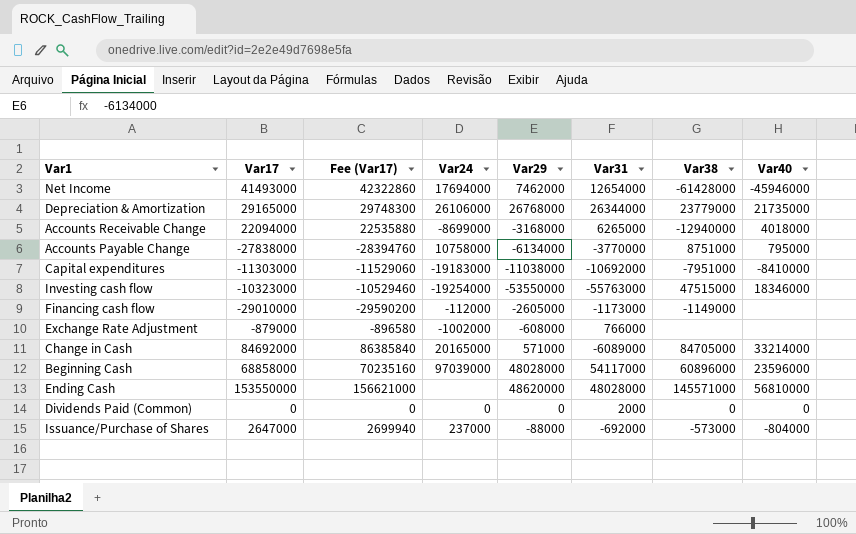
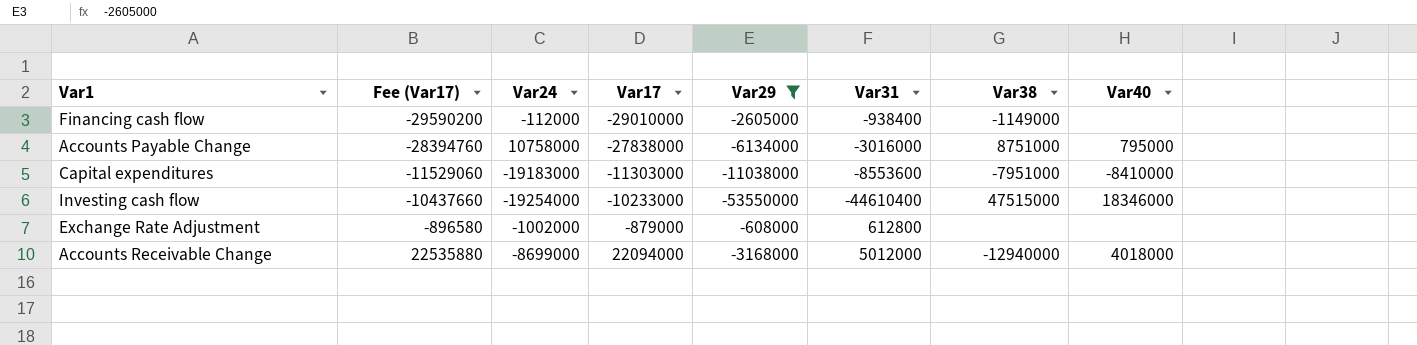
filter: none -> Var29 <= -608000
row order: none -> Fee (Var17) ascending
column Var17 | position: 2 -> 4
Financing cash flow | Var31: -1173000 -> -938400
Accounts Payable Change | Var31: -3770000 -> -3016000
Capital expenditures | Var31: -10692000 -> -8553600
Investing cash flow | Fee (Var17): -10529460 -> -10437660
Investing cash flow | Var17: -10323000 -> -10233000
Investing cash flow | Var31: -55763000 -> -44610400
Exchange Rate Adjustment | Var31: 766000 -> 612800
Accounts Receivable Change | Var31: 6265000 -> 5012000

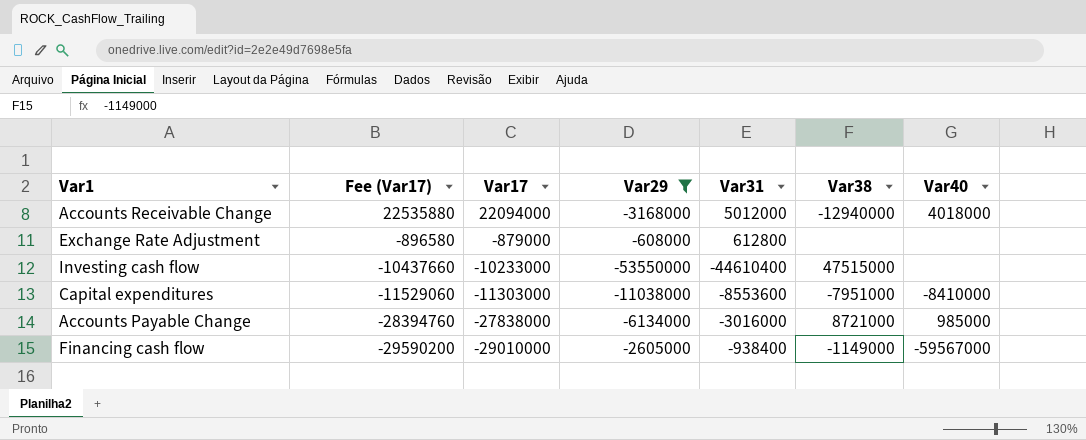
row order: Fee (Var17) ascending -> Fee (Var17) descending
column Var24 | position: 3 -> none
Investing cash flow | Var40: 18346000 -> none
Accounts Payable Change | Var38: 8751000 -> 8721000
Accounts Payable Change | Var40: 795000 -> 985000
Financing cash flow | Var40: none -> -59567000

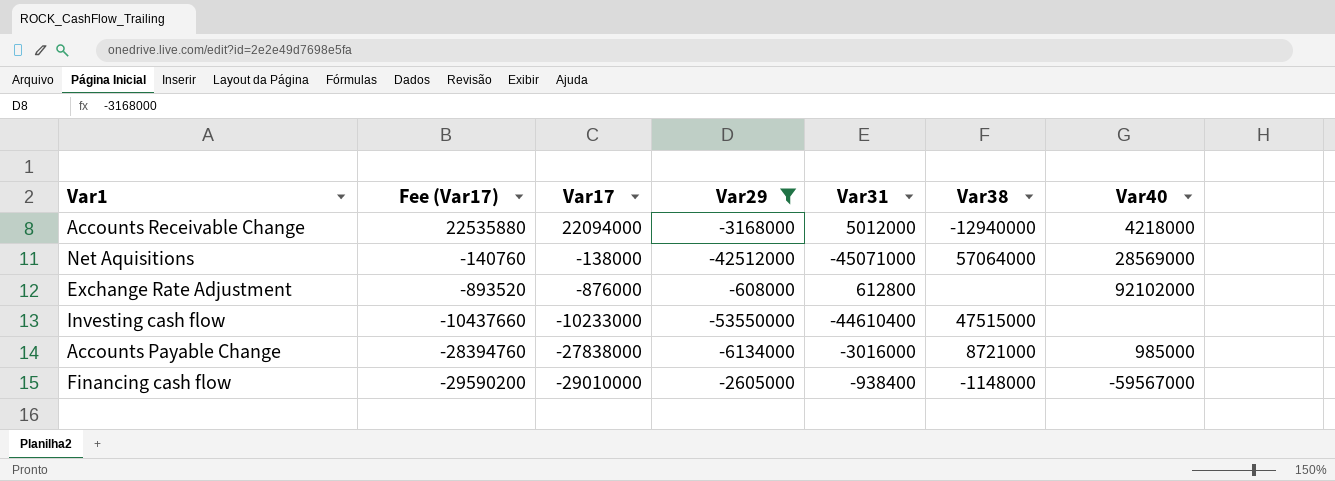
row Capital expenditures: -11529060 | -11303000 | -11038000 | -8553600 | -7951000 | -8410000 -> none
Accounts Receivable Change | Var40: 4018000 -> 4218000
row Net Aquisitions: none -> -140760 | -138000 | -42512000 | -45071000 | 57064000 | 28569000
Exchange Rate Adjustment | Fee (Var17): -896580 -> -893520
Exchange Rate Adjustment | Var17: -879000 -> -876000
Exchange Rate Adjustment | Var40: none -> 92102000
Financing cash flow | Var38: -1149000 -> -1148000

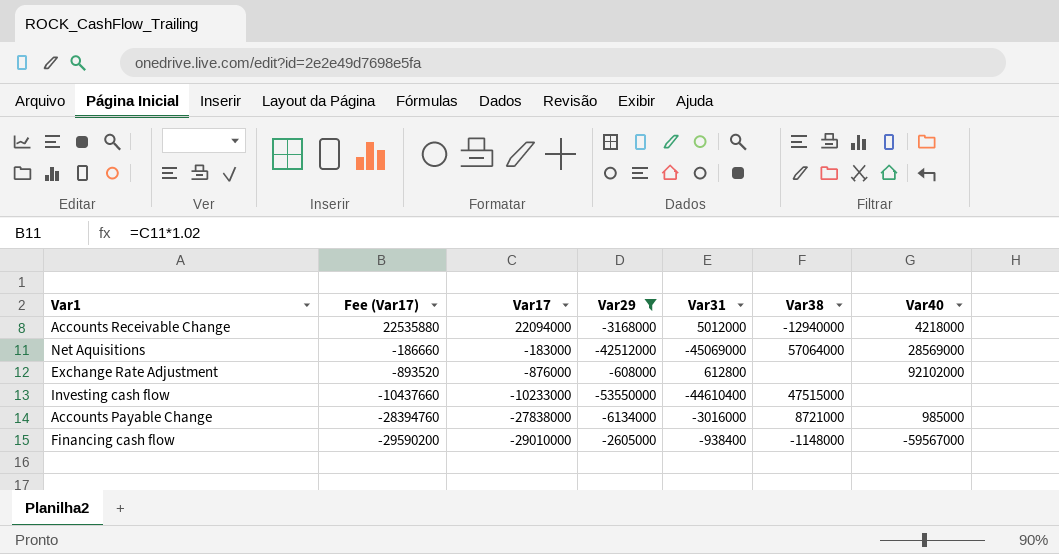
Net Aquisitions | Fee (Var17): -140760 -> -186660
Net Aquisitions | Var17: -138000 -> -183000
Net Aquisitions | Var31: -45071000 -> -45069000

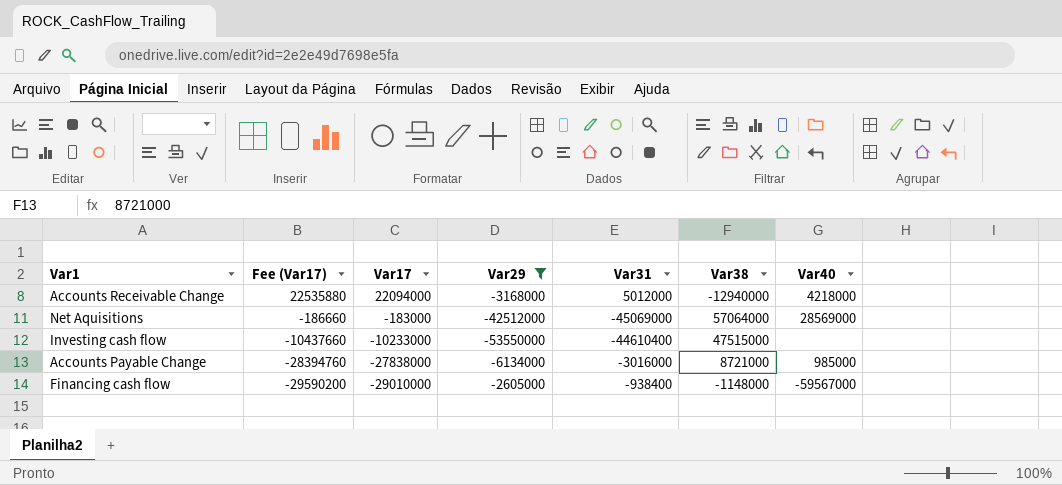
row Exchange Rate Adjustment: -893520 | -876000 | -608000 | 612800 | none | 92102000 -> none

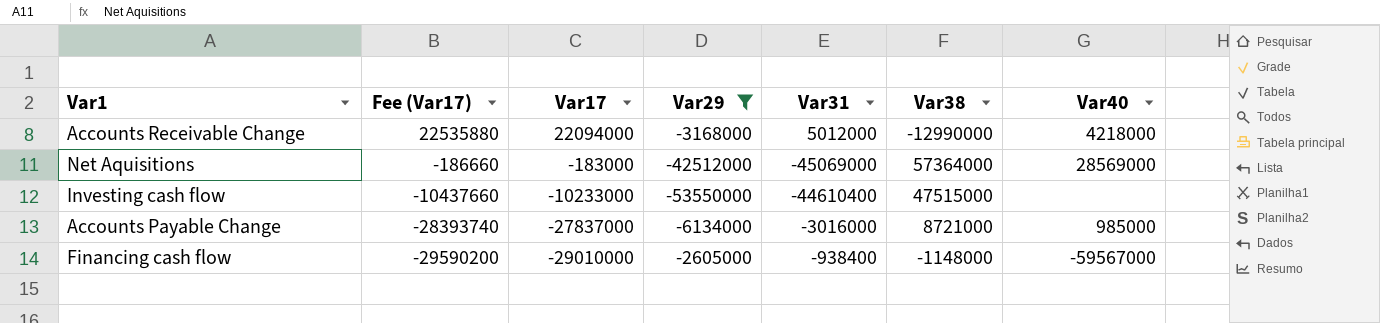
Accounts Receivable Change | Var38: -12940000 -> -12990000
Net Aquisitions | Var38: 57064000 -> 57364000
Accounts Payable Change | Fee (Var17): -28394760 -> -28393740
Accounts Payable Change | Var17: -27838000 -> -27837000

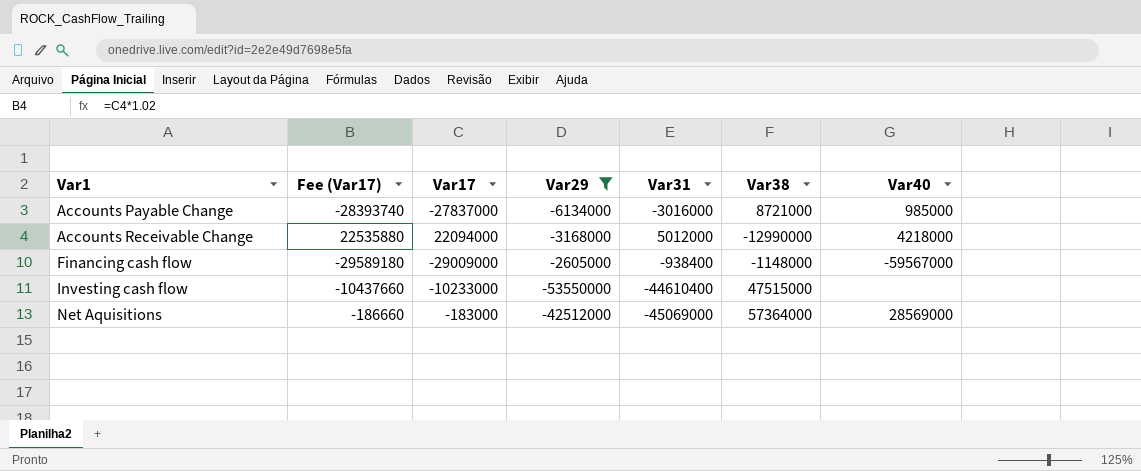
row order: Fee (Var17) descending -> Var1 ascending
Financing cash flow | Fee (Var17): -29590200 -> -29589180
Financing cash flow | Var17: -29010000 -> -29009000

